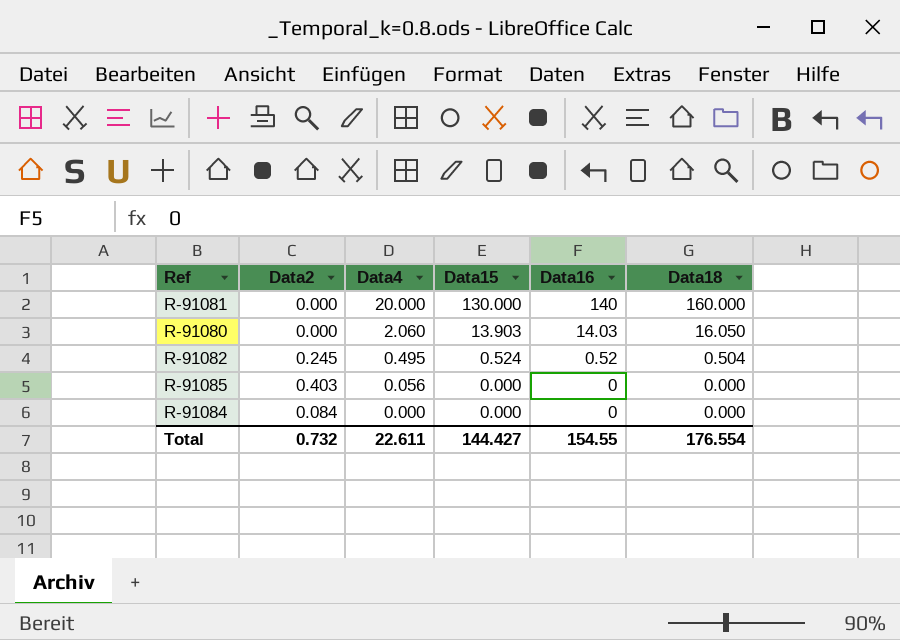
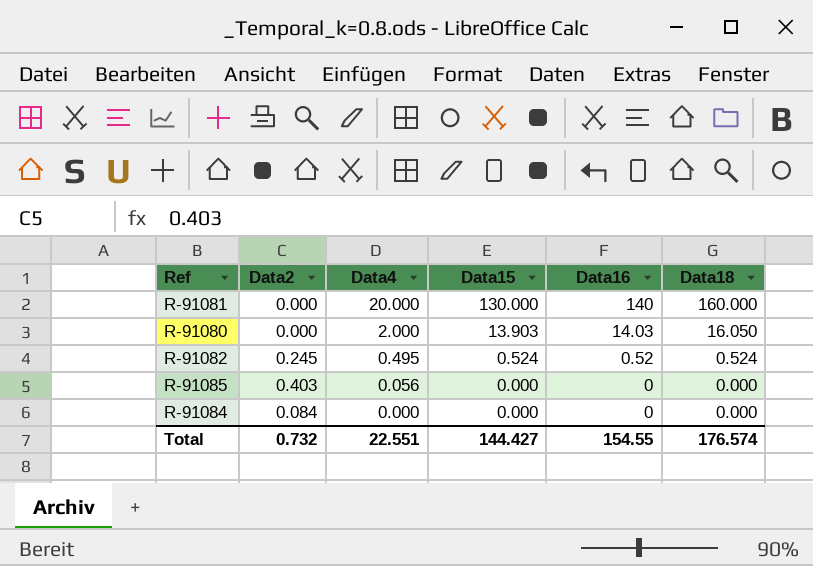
R-91080 | Data4: 2.060 -> 2.000
R-91082 | Data18: 0.504 -> 0.524
Total | Data4: 22.611 -> 22.551
Total | Data18: 176.554 -> 176.574

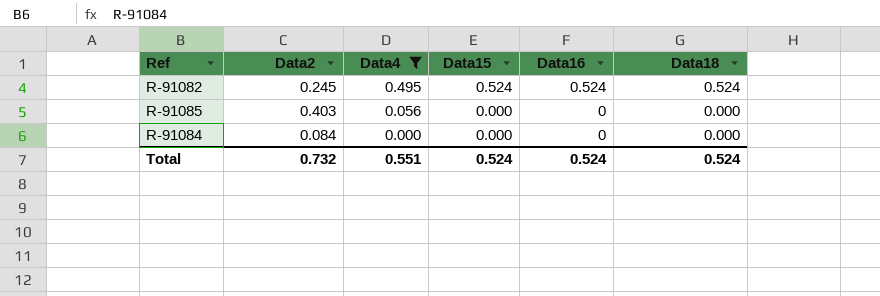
filter: none -> Data4 <= 0.495
R-91082 | Data16: 0.52 -> 0.524
Total | Data4: 22.551 -> 0.551
Total | Data15: 144.427 -> 0.524
Total | Data16: 154.55 -> 0.524
Total | Data18: 176.574 -> 0.524

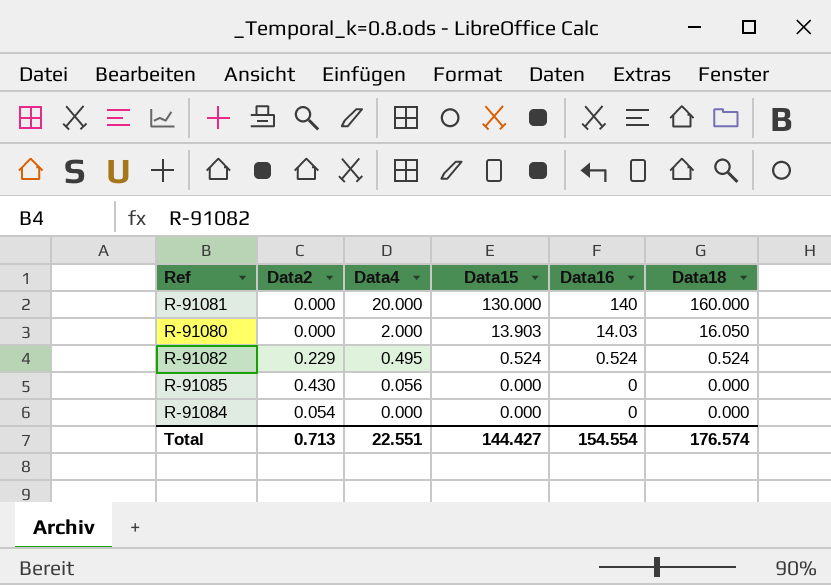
filter: Data4 <= 0.495 -> none
R-91082 | Data2: 0.245 -> 0.229
R-91085 | Data2: 0.403 -> 0.430
R-91084 | Data2: 0.084 -> 0.054
Total | Data2: 0.732 -> 0.713
Total | Data4: 0.551 -> 22.551
Total | Data15: 0.524 -> 144.427
Total | Data16: 0.524 -> 154.554
Total | Data18: 0.524 -> 176.574

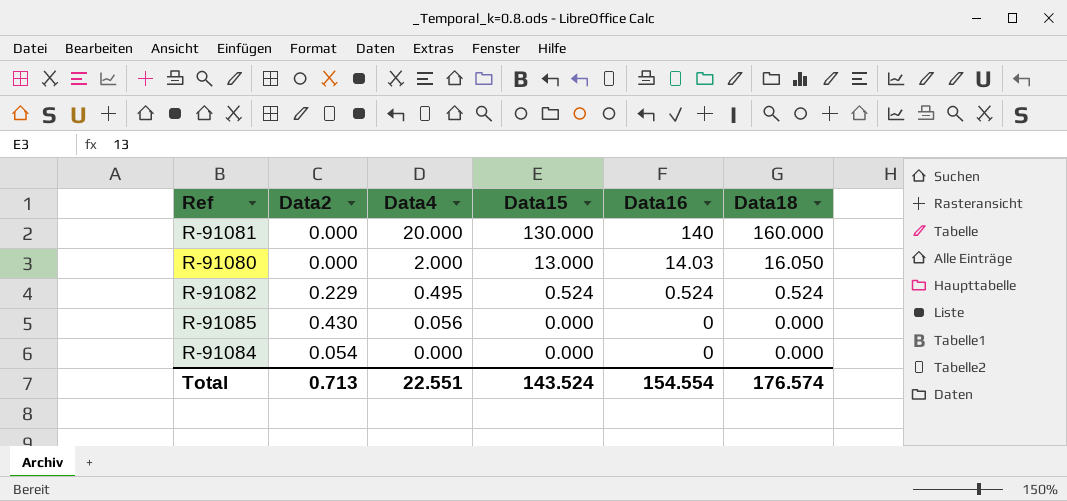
R-91080 | Data15: 13.903 -> 13.000
Total | Data15: 144.427 -> 143.524

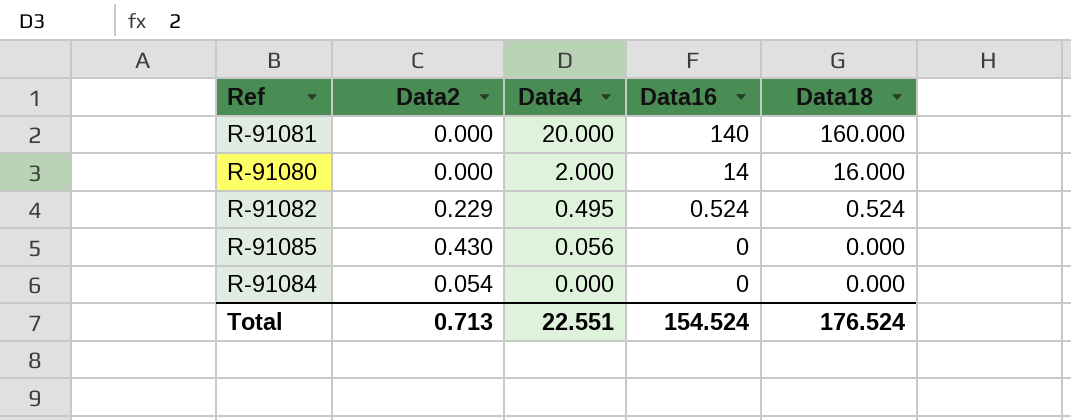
column Data15 | position: 4 -> none
R-91080 | Data16: 14.03 -> 14
R-91080 | Data18: 16.050 -> 16.000
Total | Data16: 154.554 -> 154.524
Total | Data18: 176.574 -> 176.524

